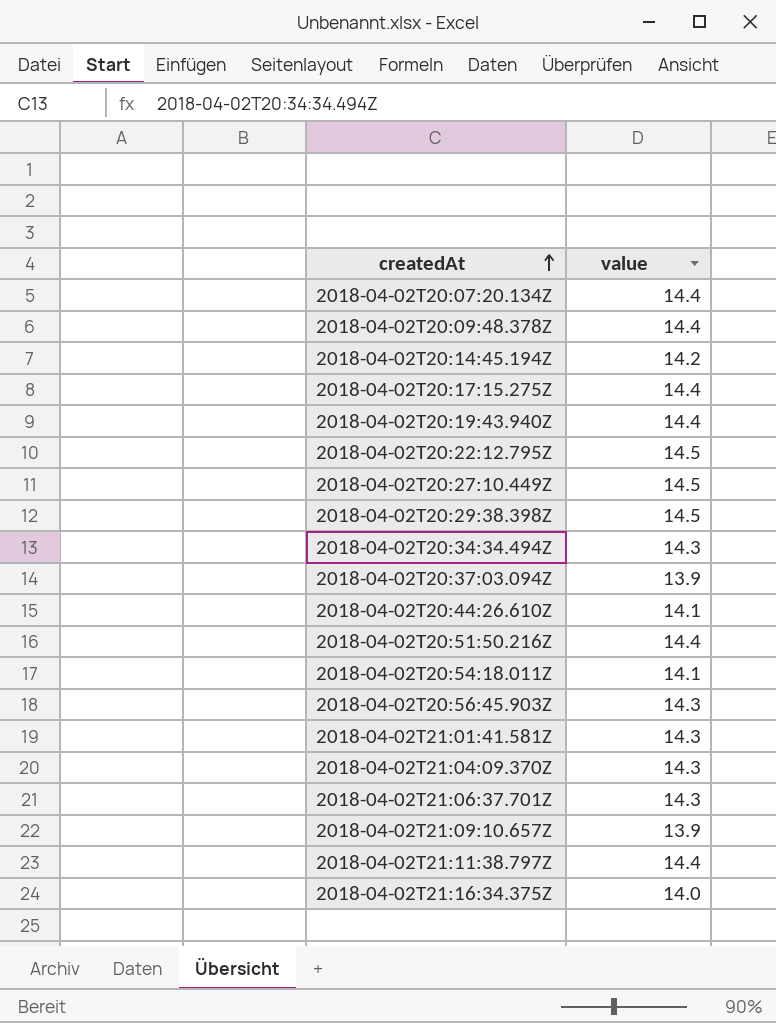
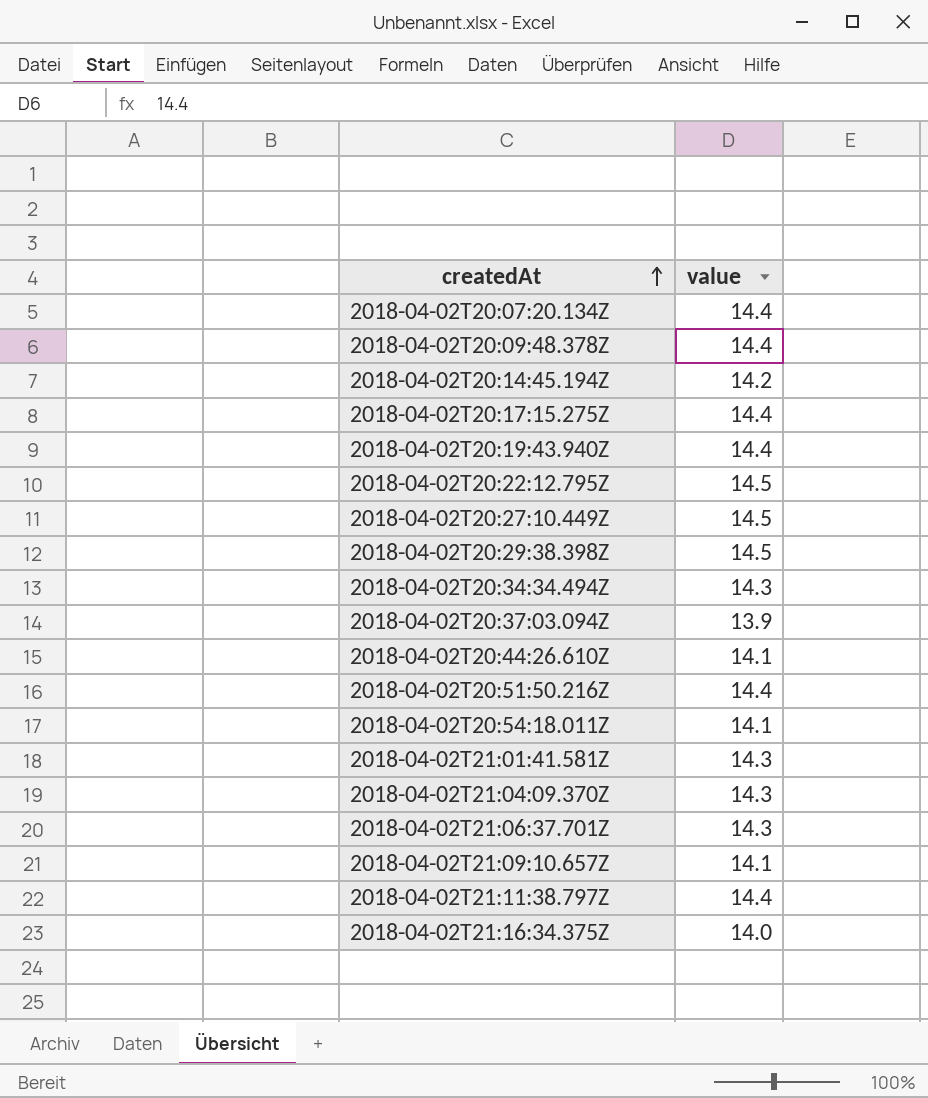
row 2018-04-02T20:56:45.903Z: 14.3 -> none
2018-04-02T21:09:10.657Z | value: 13.9 -> 14.1

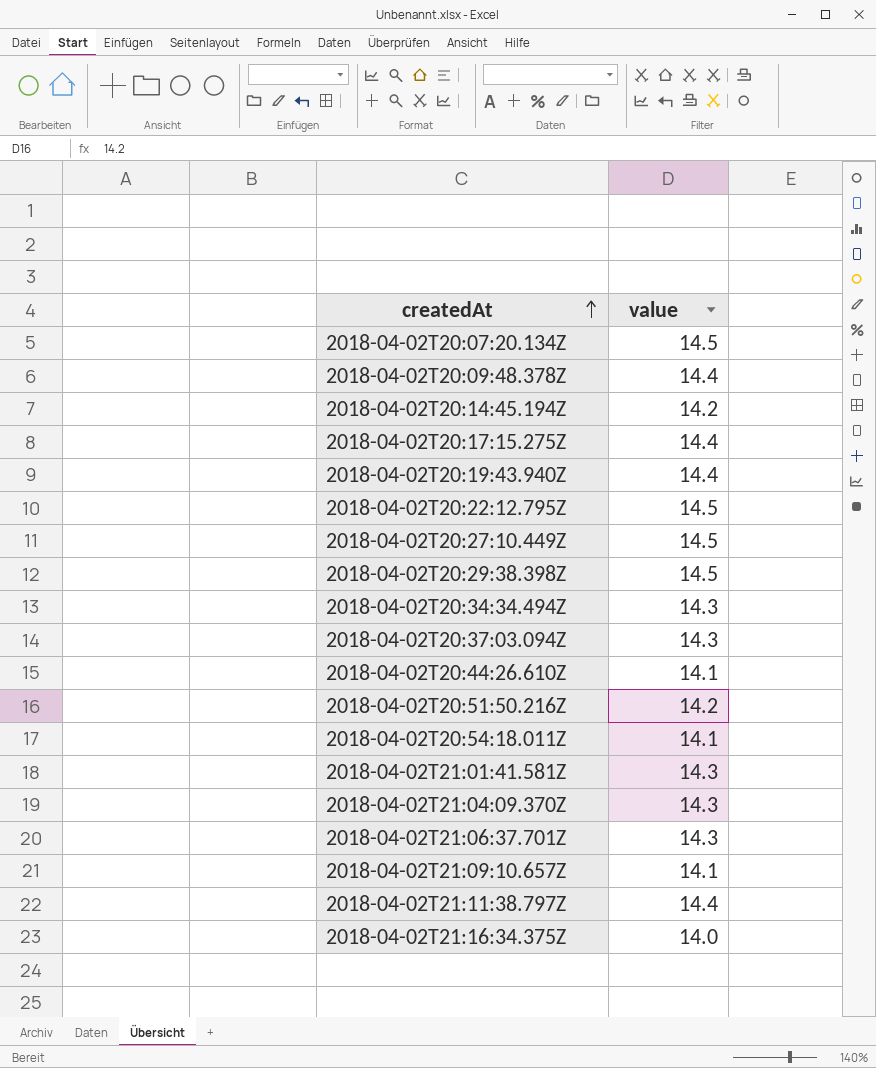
2018-04-02T20:07:20.134Z | value: 14.4 -> 14.5
2018-04-02T20:37:03.094Z | value: 13.9 -> 14.3
2018-04-02T20:51:50.216Z | value: 14.4 -> 14.2

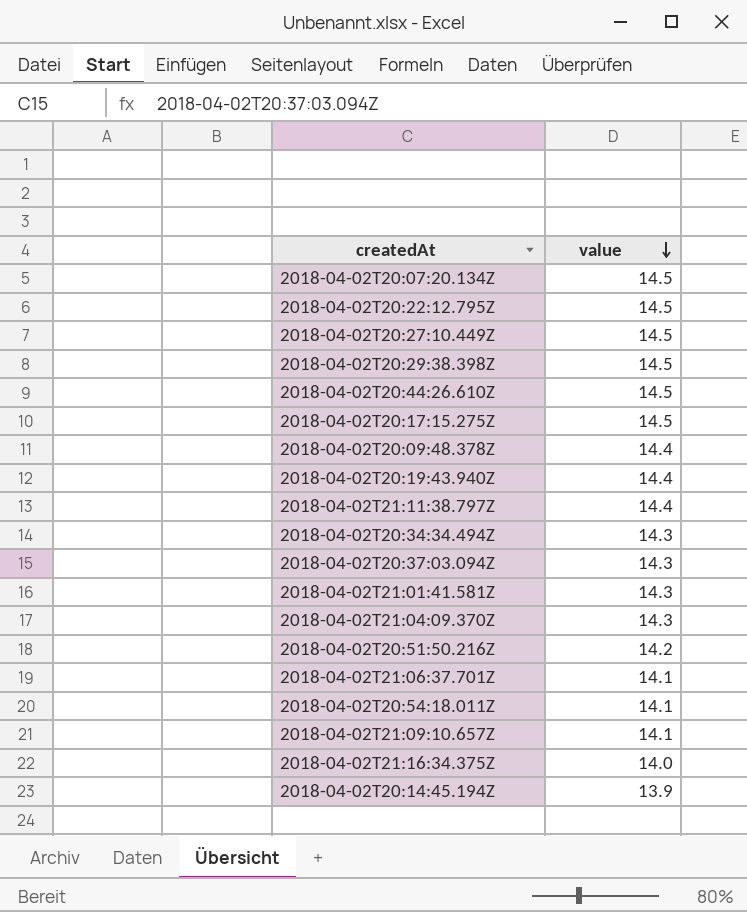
row order: createdAt ascending -> value descending
2018-04-02T20:44:26.610Z | value: 14.1 -> 14.5
2018-04-02T20:17:15.275Z | value: 14.4 -> 14.5
2018-04-02T21:06:37.701Z | value: 14.3 -> 14.1
2018-04-02T20:14:45.194Z | value: 14.2 -> 13.9

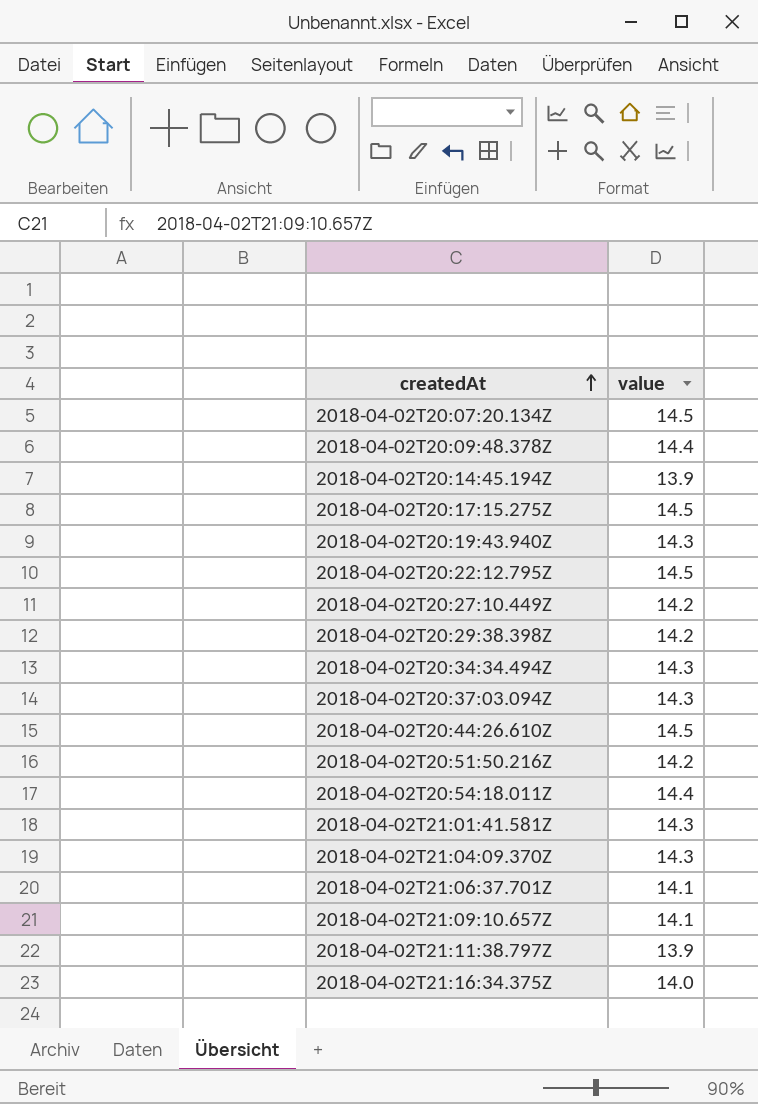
row order: value descending -> createdAt ascending
2018-04-02T20:19:43.940Z | value: 14.4 -> 14.3
2018-04-02T20:27:10.449Z | value: 14.5 -> 14.2
2018-04-02T20:29:38.398Z | value: 14.5 -> 14.2
2018-04-02T20:54:18.011Z | value: 14.1 -> 14.4
2018-04-02T21:11:38.797Z | value: 14.4 -> 13.9

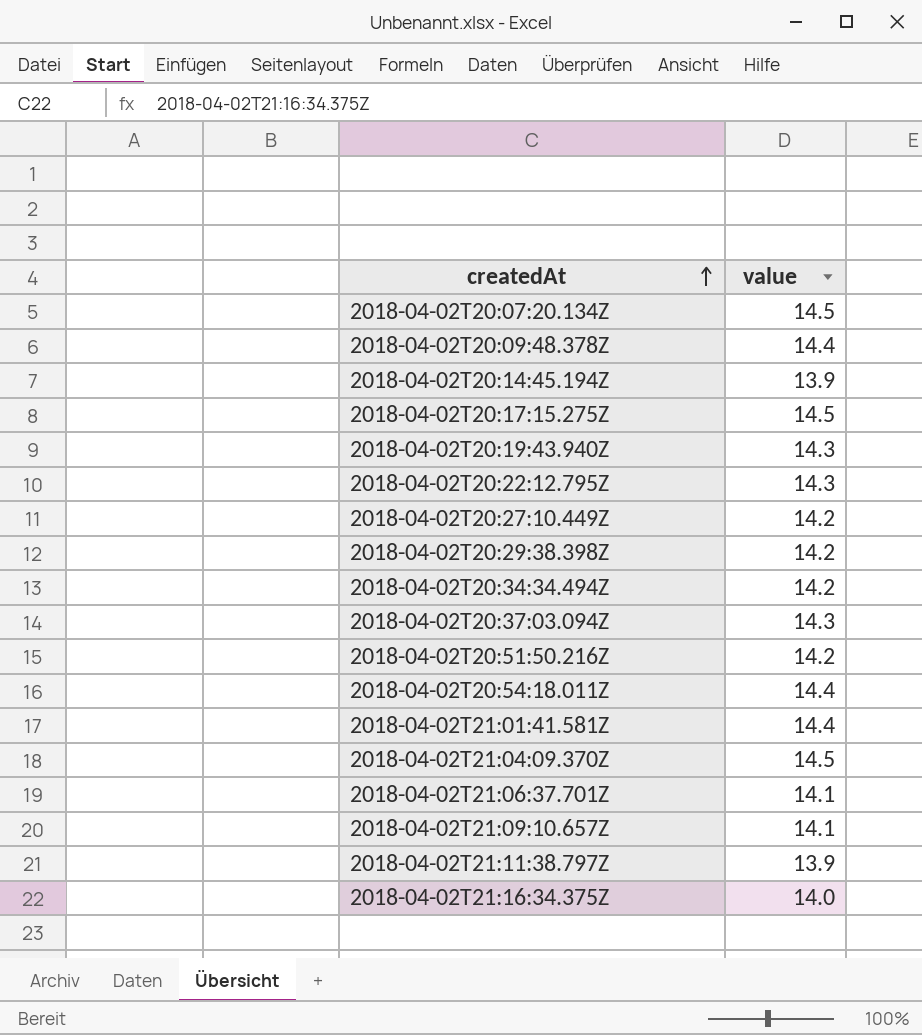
row 2018-04-02T20:44:26.610Z: 14.5 -> none
2018-04-02T20:22:12.795Z | value: 14.5 -> 14.3
2018-04-02T20:34:34.494Z | value: 14.3 -> 14.2
2018-04-02T21:01:41.581Z | value: 14.3 -> 14.4
2018-04-02T21:04:09.370Z | value: 14.3 -> 14.5

